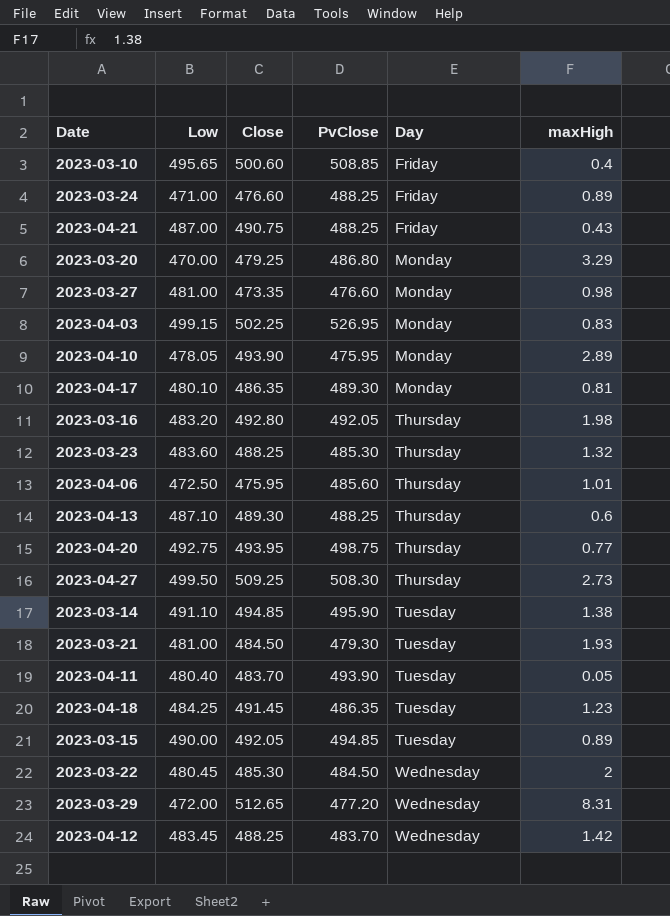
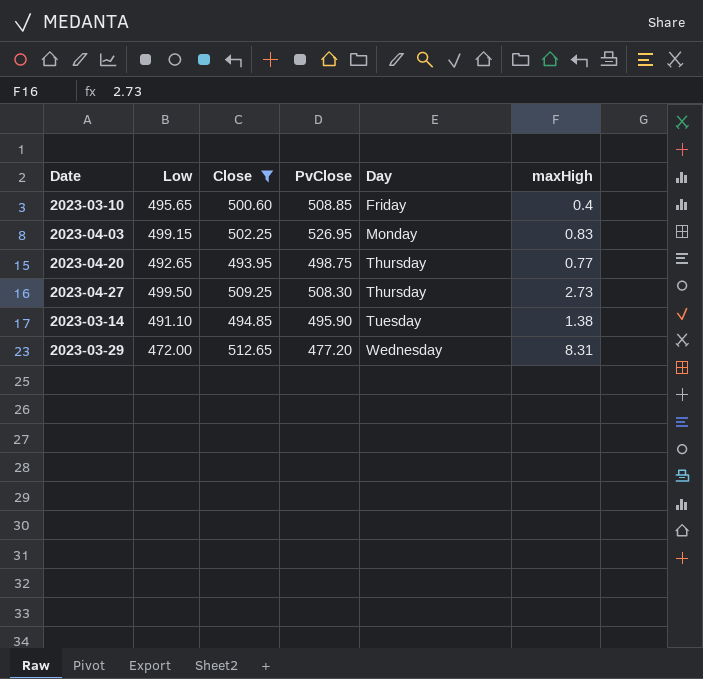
filter: none -> Close >= 493.95
2023-04-20 | Low: 492.75 -> 492.65

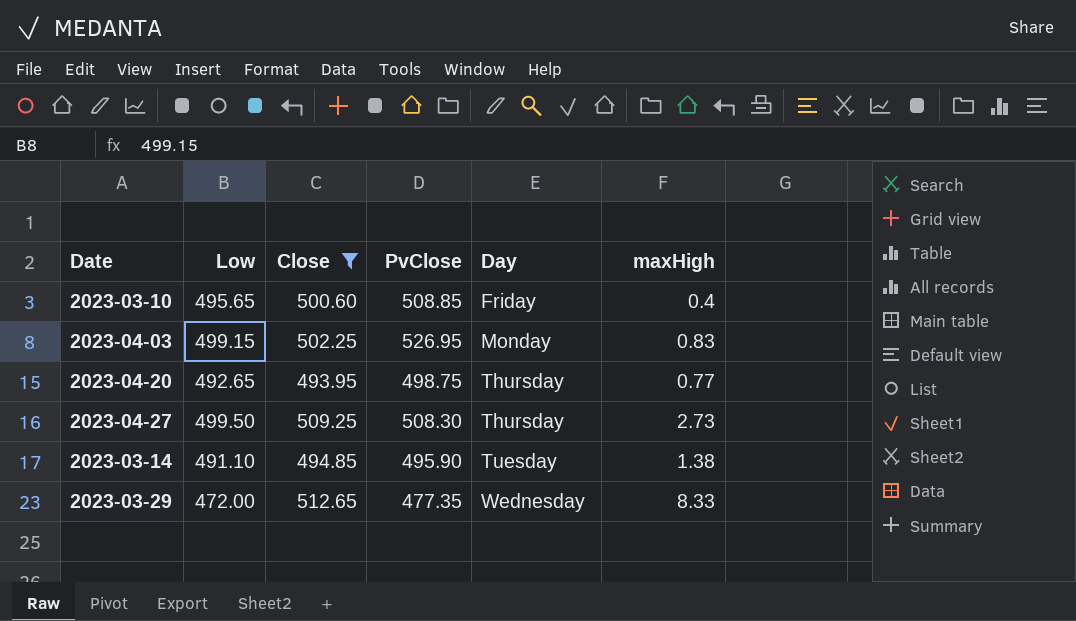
2023-03-29 | PvClose: 477.20 -> 477.35
2023-03-29 | maxHigh: 8.31 -> 8.33

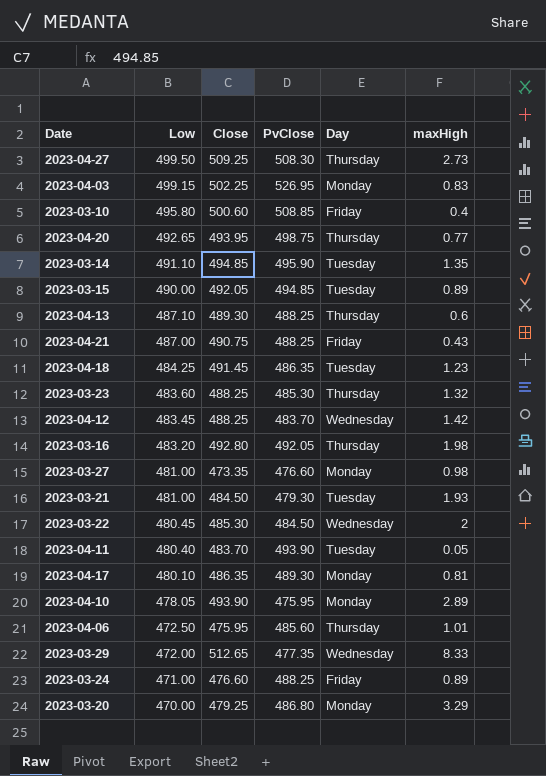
filter: Close >= 493.95 -> none
row order: Day ascending -> Low descending
2023-03-10 | Low: 495.65 -> 495.80
2023-03-14 | maxHigh: 1.38 -> 1.35

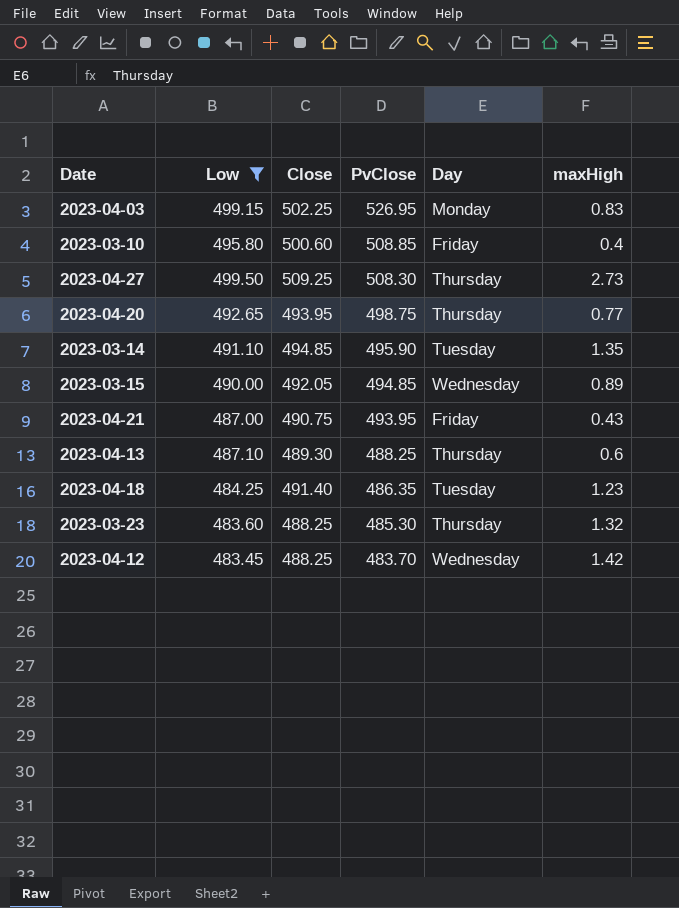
filter: none -> Low >= 483.45
row order: Low descending -> PvClose descending
2023-03-15 | Day: Tuesday -> Wednesday
2023-04-21 | PvClose: 488.25 -> 493.95
2023-04-18 | Close: 491.45 -> 491.40

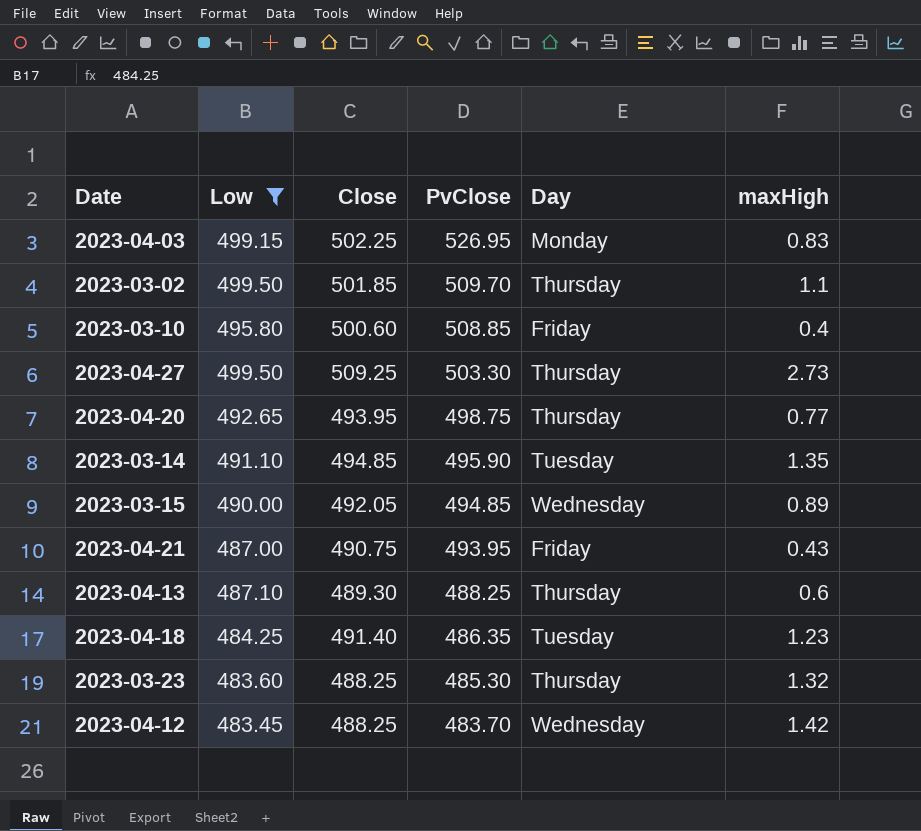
row 2023-03-02: none -> 499.50 | 501.85 | 509.70 | Thursday | 1.1
2023-04-27 | PvClose: 508.30 -> 503.30

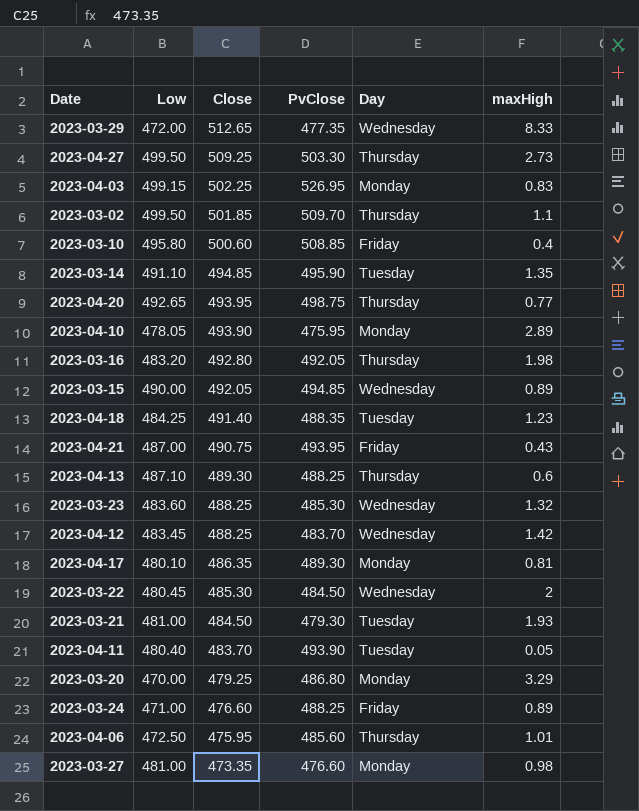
filter: Low >= 483.45 -> none
row order: PvClose descending -> Close descending
2023-04-18 | PvClose: 486.35 -> 488.35
2023-03-23 | Day: Thursday -> Wednesday

